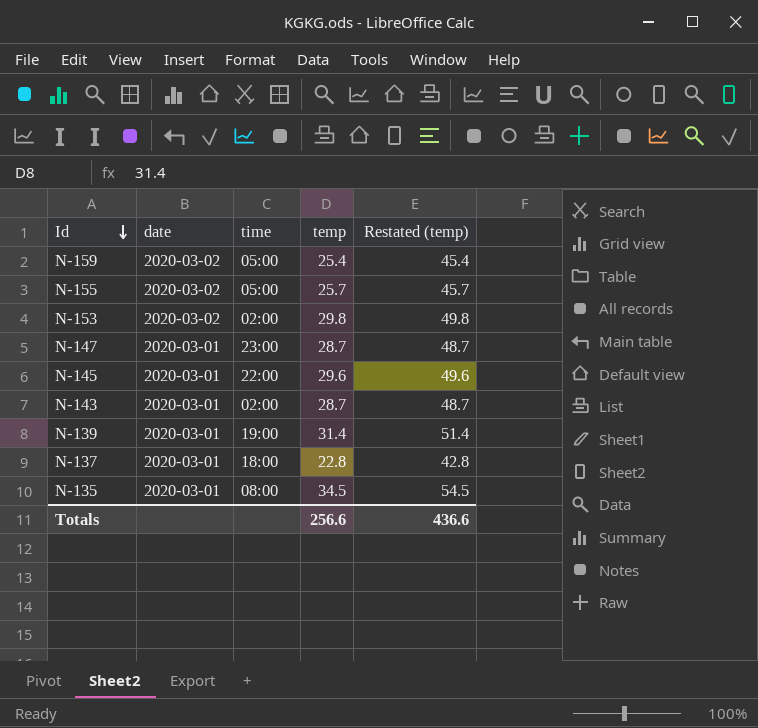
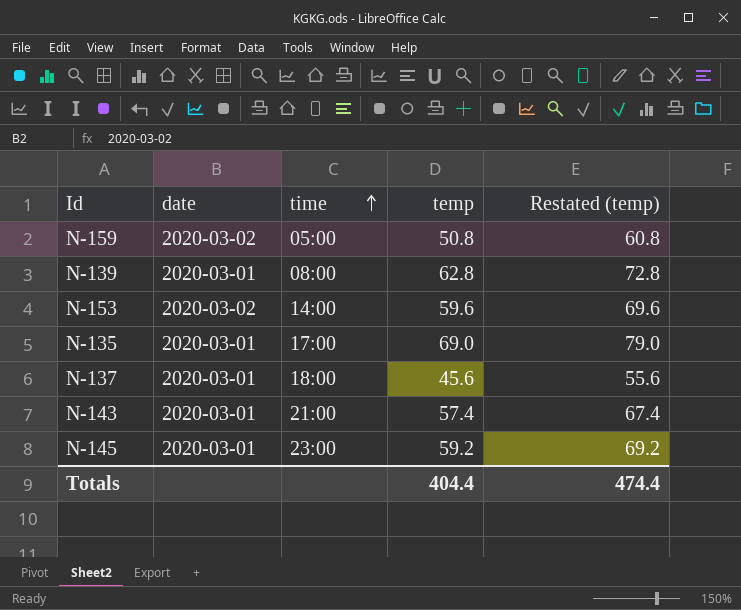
row order: Id descending -> time ascending
column Restated (temp) | formula: [temp] + 20 -> [temp] + 10
row N-155: 2020-03-02 | 05:00 | 25.7 | 45.7 -> none
row N-147: 2020-03-01 | 23:00 | 28.7 | 48.7 -> none
N-159 | temp: 25.4 -> 50.8
N-139 | time: 19:00 -> 08:00
N-139 | temp: 31.4 -> 62.8
N-153 | time: 02:00 -> 14:00
N-153 | temp: 29.8 -> 59.6
N-135 | time: 08:00 -> 17:00
N-135 | temp: 34.5 -> 69.0
N-137 | temp: 22.8 -> 45.6
N-143 | time: 02:00 -> 21:00
N-143 | temp: 28.7 -> 57.4
N-145 | time: 22:00 -> 23:00
N-145 | temp: 29.6 -> 59.2
Totals | temp: 256.6 -> 404.4
Totals | Restated (temp): 436.6 -> 474.4

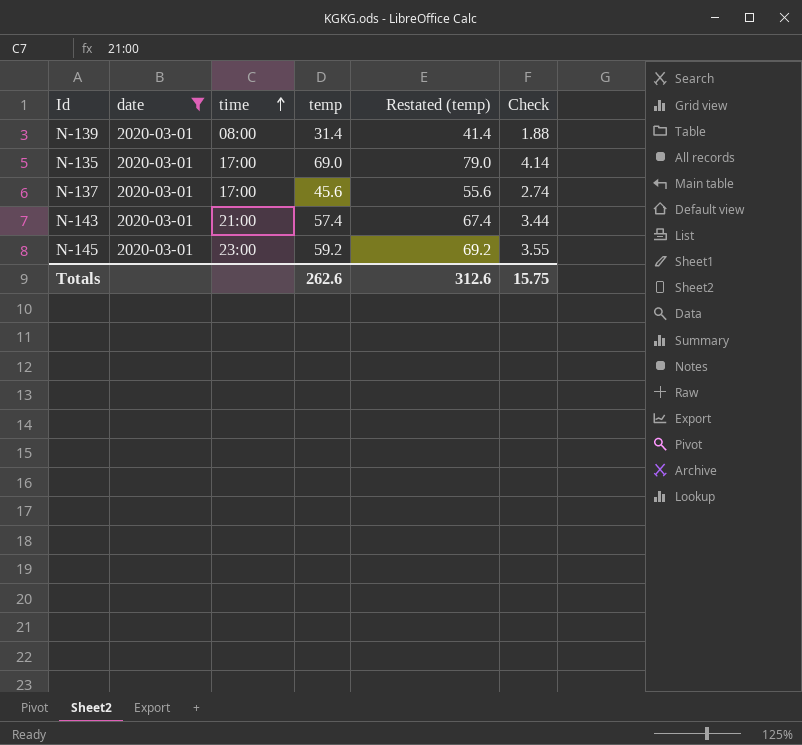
filter: none -> date = 2020-03-01
column Check | formula: none -> [temp] * 0.06
N-139 | temp: 62.8 -> 31.4
N-139 | Restated (temp): 72.8 -> 41.4
N-137 | time: 18:00 -> 17:00
Totals | temp: 404.4 -> 262.6
Totals | Restated (temp): 474.4 -> 312.6

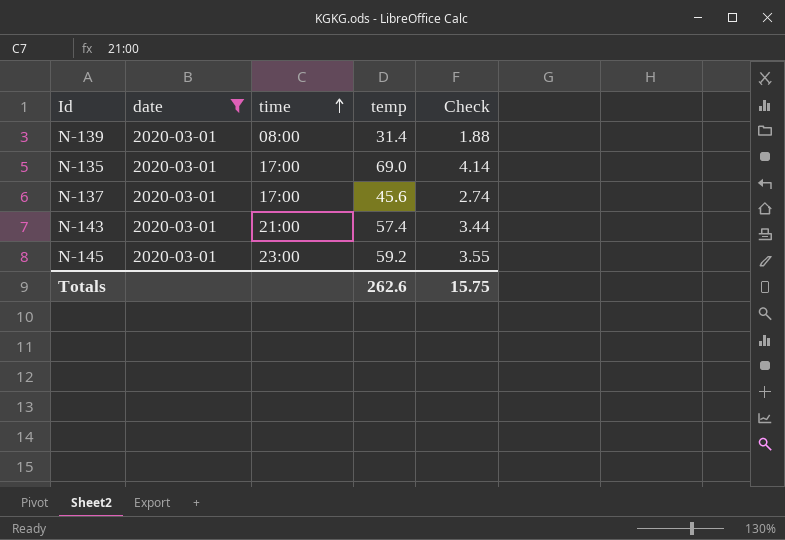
column Restated (temp) | formula: [temp] + 10 -> none

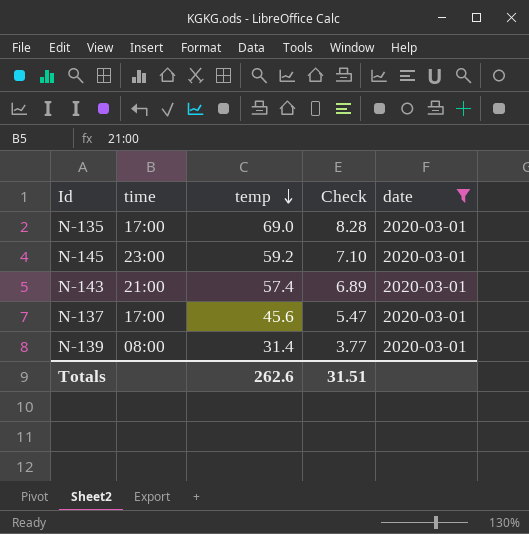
row order: time ascending -> temp descending
column Check | formula: [temp] * 0.06 -> [temp] * 0.12
column date | position: 2 -> 5
Totals | Check: 15.75 -> 31.51

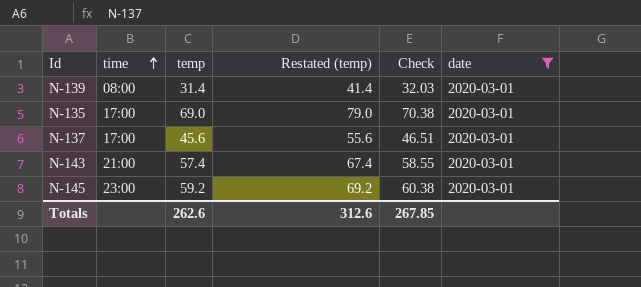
row order: temp descending -> time ascending
column Restated (temp) | formula: none -> [temp] + 10
column Check | formula: [temp] * 0.12 -> [temp] * 1.02
Totals | Check: 31.51 -> 267.85

